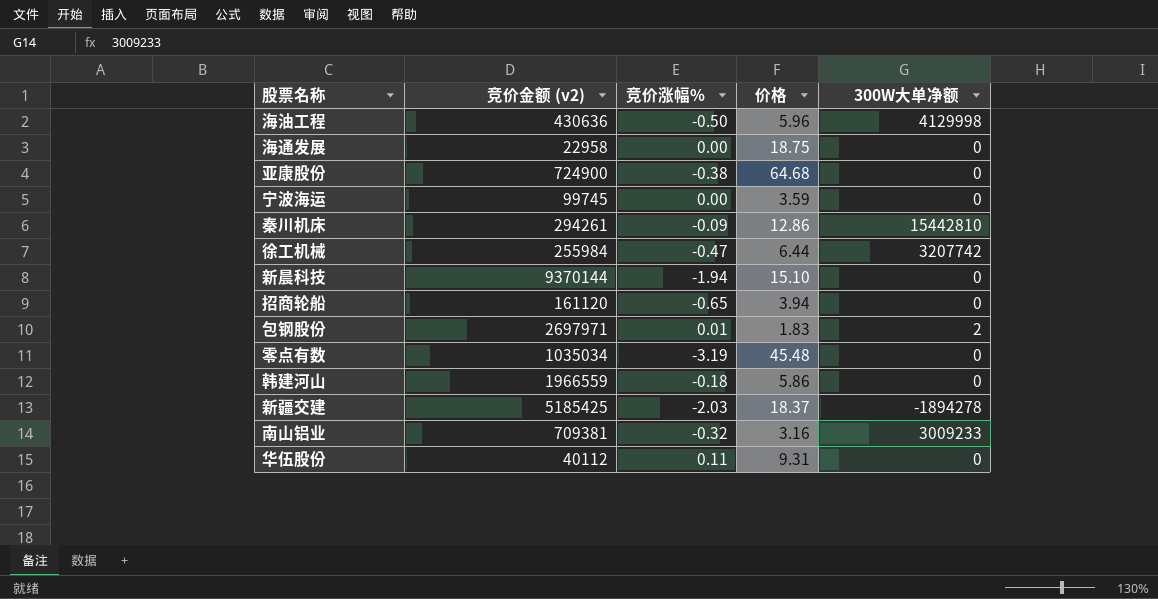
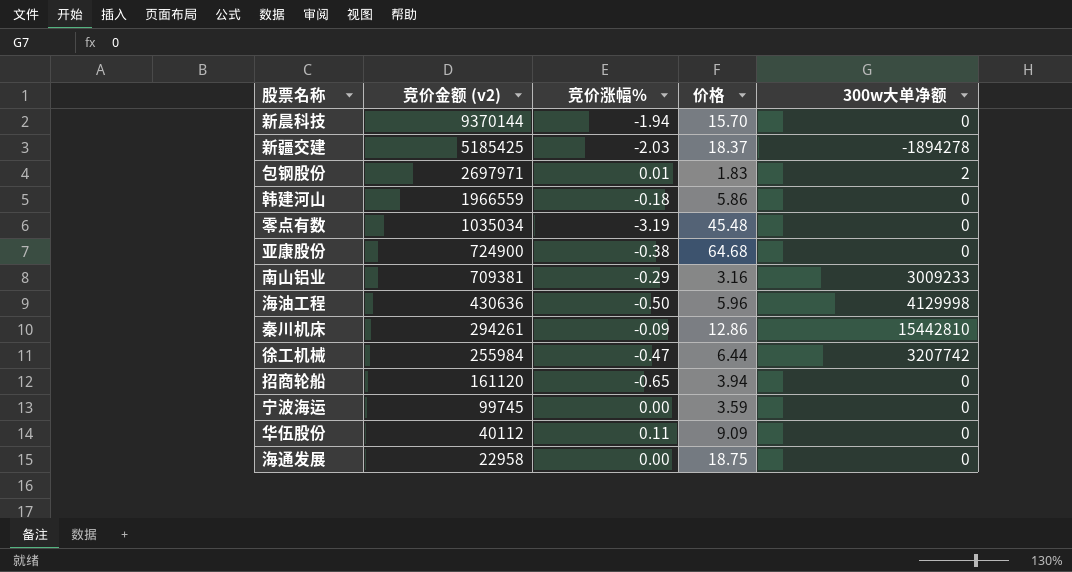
row order: none -> 竞价金额 (v2) descending
column name: 300W大单净额 -> 300w大单净额
新晨科技 | 价格: 15.10 -> 15.70
南山铝业 | 竞价涨幅%: -0.32 -> -0.29
华伍股份 | 价格: 9.31 -> 9.09

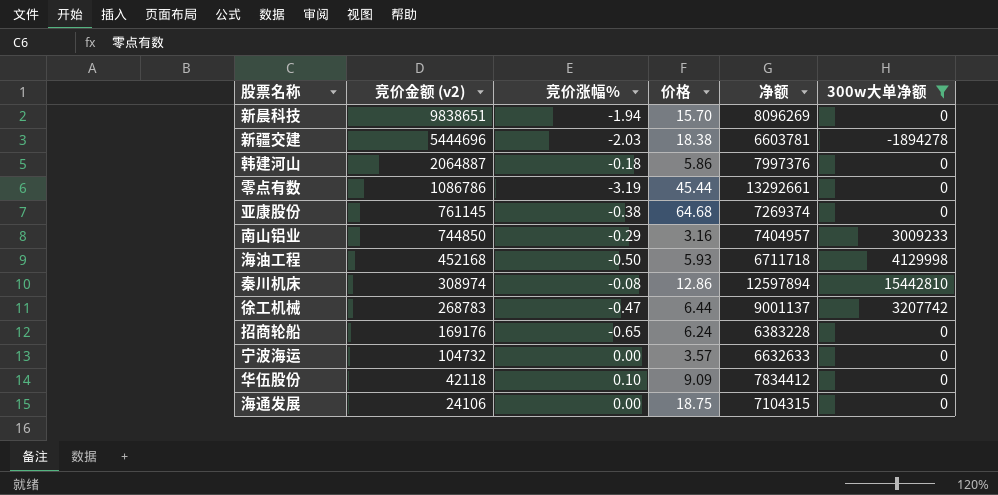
filter: none -> 300w大单净额 != 2
column 净额 | position: none -> 5
新晨科技 | 竞价金额 (v2): 9370144 -> 9838651
新疆交建 | 竞价金额 (v2): 5185425 -> 5444696
新疆交建 | 价格: 18.37 -> 18.38
韩建河山 | 竞价金额 (v2): 1966559 -> 2064887
零点有数 | 竞价金额 (v2): 1035034 -> 1086786
零点有数 | 价格: 45.48 -> 45.44
亚康股份 | 竞价金额 (v2): 724900 -> 761145
南山铝业 | 竞价金额 (v2): 709381 -> 744850
海油工程 | 竞价金额 (v2): 430636 -> 452168
海油工程 | 价格: 5.96 -> 5.93
秦川机床 | 竞价金额 (v2): 294261 -> 308974
秦川机床 | 竞价涨幅%: -0.09 -> -0.08
徐工机械 | 竞价金额 (v2): 255984 -> 268783
招商轮船 | 竞价金额 (v2): 161120 -> 169176
招商轮船 | 价格: 3.94 -> 6.24
宁波海运 | 竞价金额 (v2): 99745 -> 104732
宁波海运 | 价格: 3.59 -> 3.57
华伍股份 | 竞价金额 (v2): 40112 -> 42118
华伍股份 | 竞价涨幅%: 0.11 -> 0.10
海通发展 | 竞价金额 (v2): 22958 -> 24106

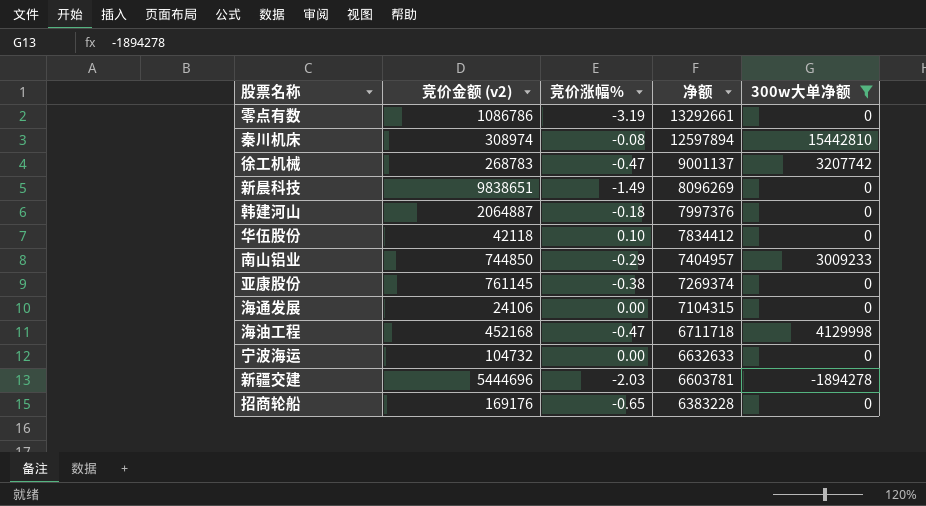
row order: 竞价金额 (v2) descending -> 净额 descending
column 价格 | position: 4 -> none
新晨科技 | 竞价涨幅%: -1.94 -> -1.49
海油工程 | 竞价涨幅%: -0.50 -> -0.47

